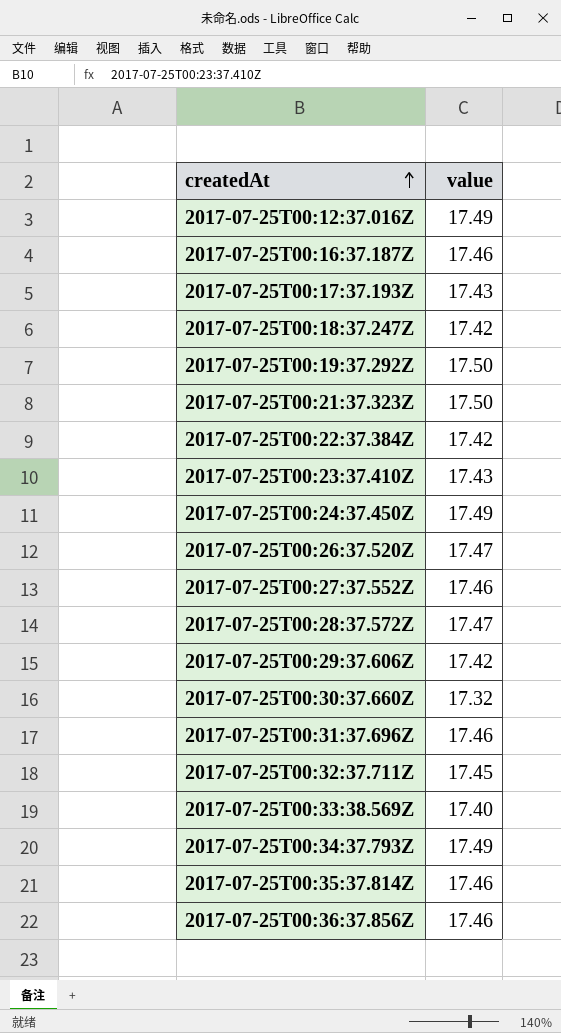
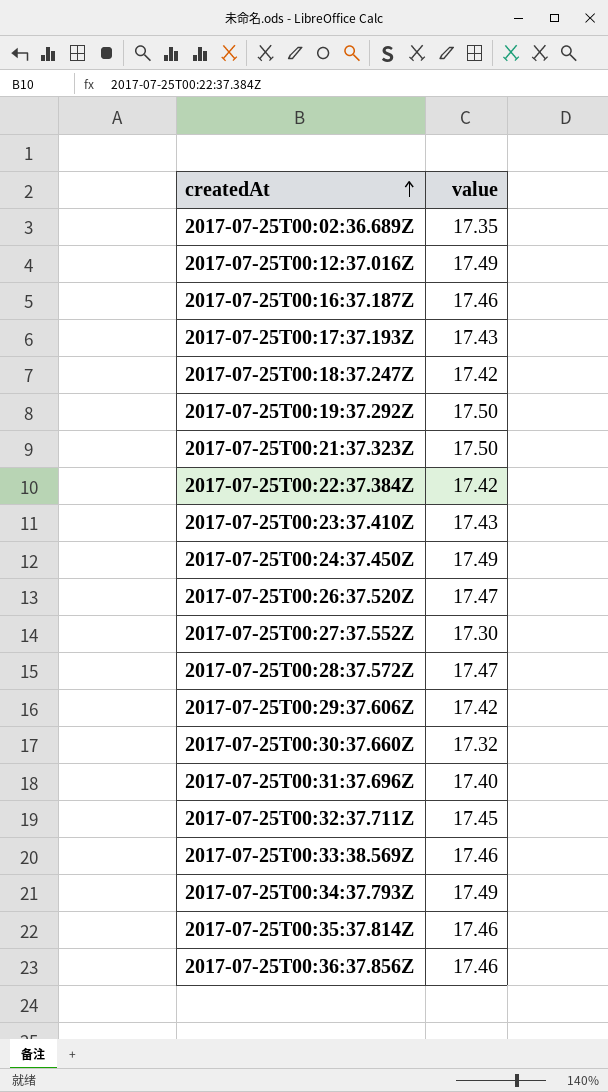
row 2017-07-25T00:02:36.689Z: none -> 17.35
2017-07-25T00:27:37.552Z | value: 17.46 -> 17.30
2017-07-25T00:31:37.696Z | value: 17.46 -> 17.40
2017-07-25T00:33:38.569Z | value: 17.40 -> 17.46

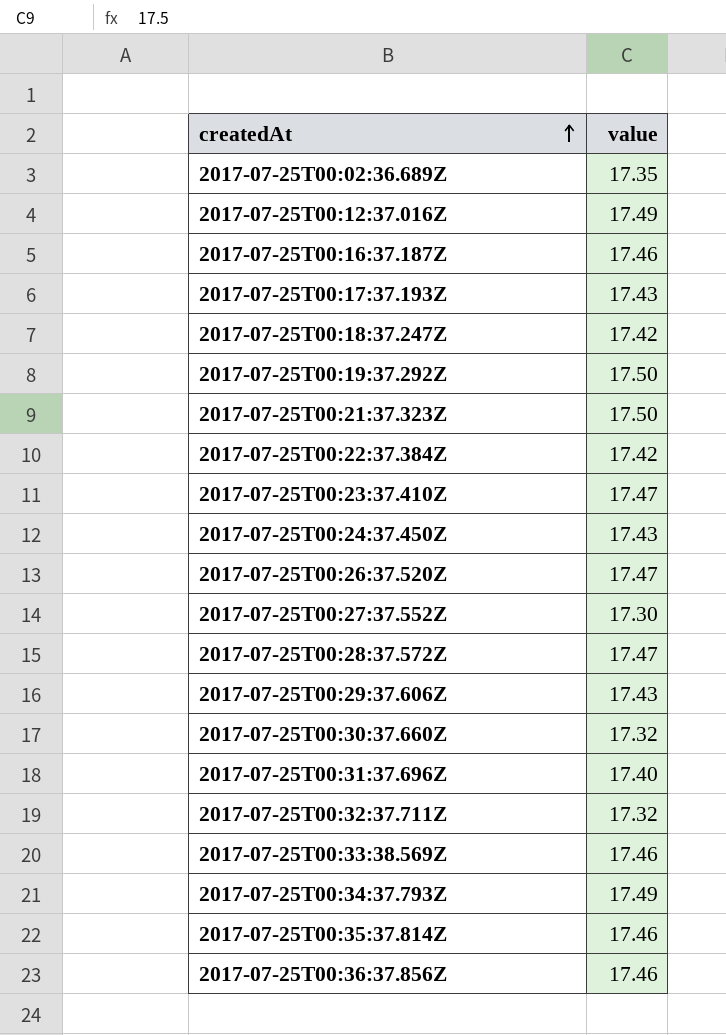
2017-07-25T00:23:37.410Z | value: 17.43 -> 17.47
2017-07-25T00:24:37.450Z | value: 17.49 -> 17.43
2017-07-25T00:29:37.606Z | value: 17.42 -> 17.43
2017-07-25T00:32:37.711Z | value: 17.45 -> 17.32

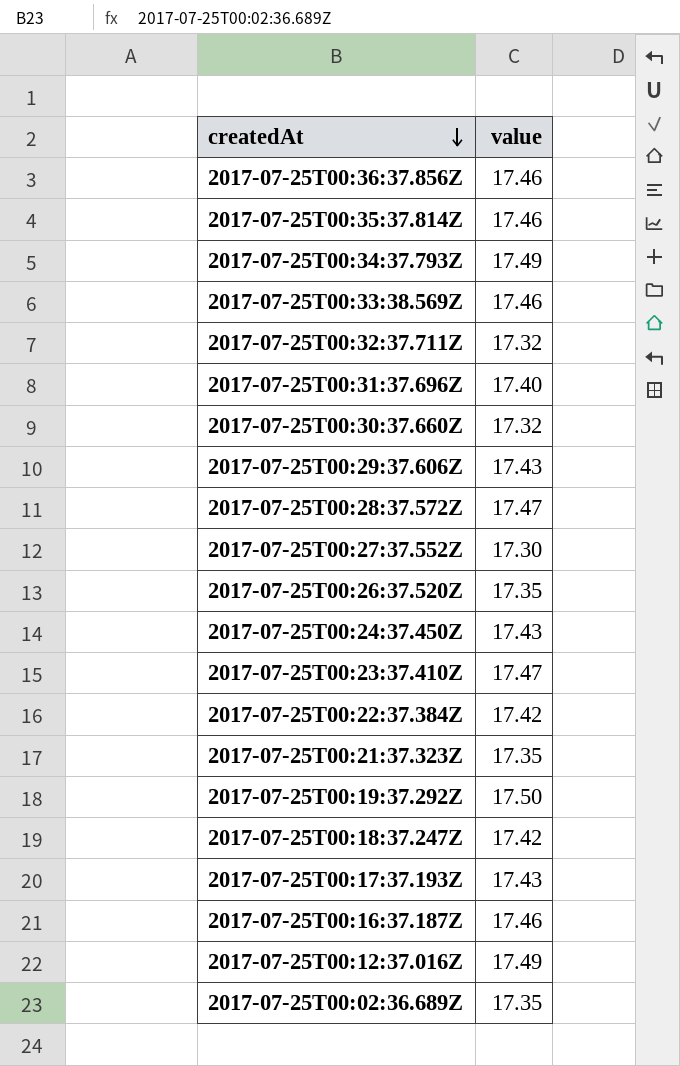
row order: createdAt ascending -> createdAt descending
2017-07-25T00:26:37.520Z | value: 17.47 -> 17.35
2017-07-25T00:21:37.323Z | value: 17.50 -> 17.35

